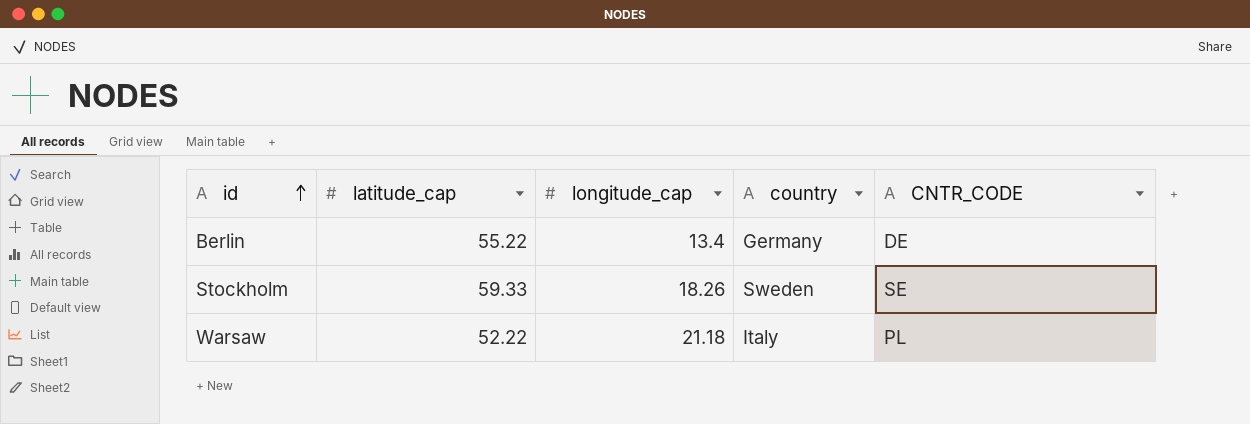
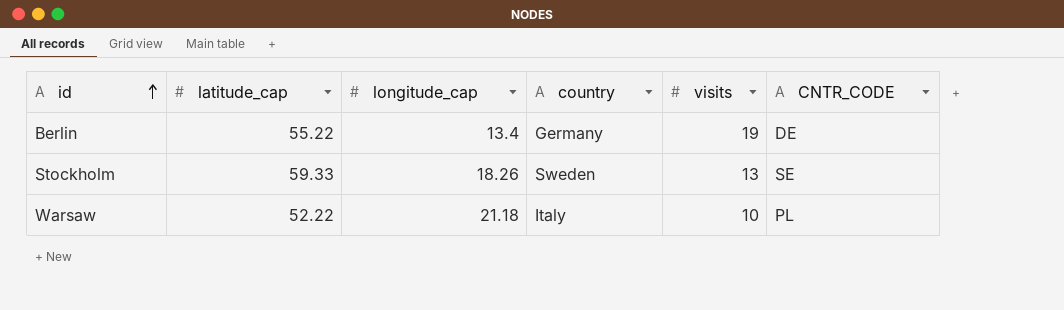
column visits | position: none -> 5

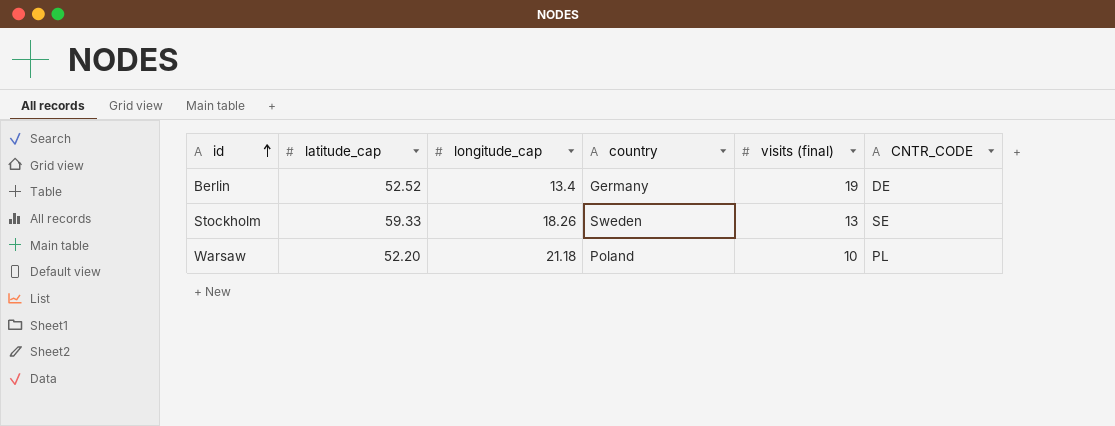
column name: visits -> visits (final)
Berlin | latitude_cap: 55.22 -> 52.52
Warsaw | latitude_cap: 52.22 -> 52.20
Warsaw | country: Italy -> Poland

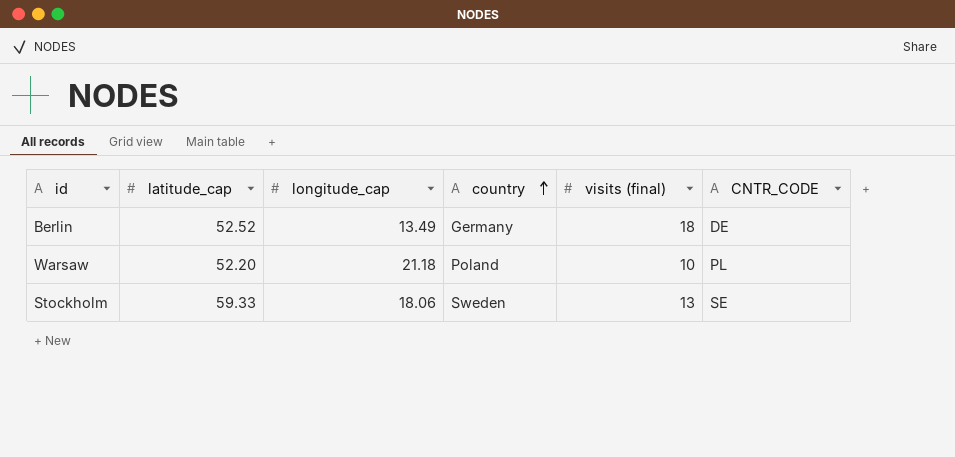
row order: id ascending -> country ascending
Berlin | longitude_cap: 13.4 -> 13.49
Berlin | visits (final): 19 -> 18
Stockholm | longitude_cap: 18.26 -> 18.06

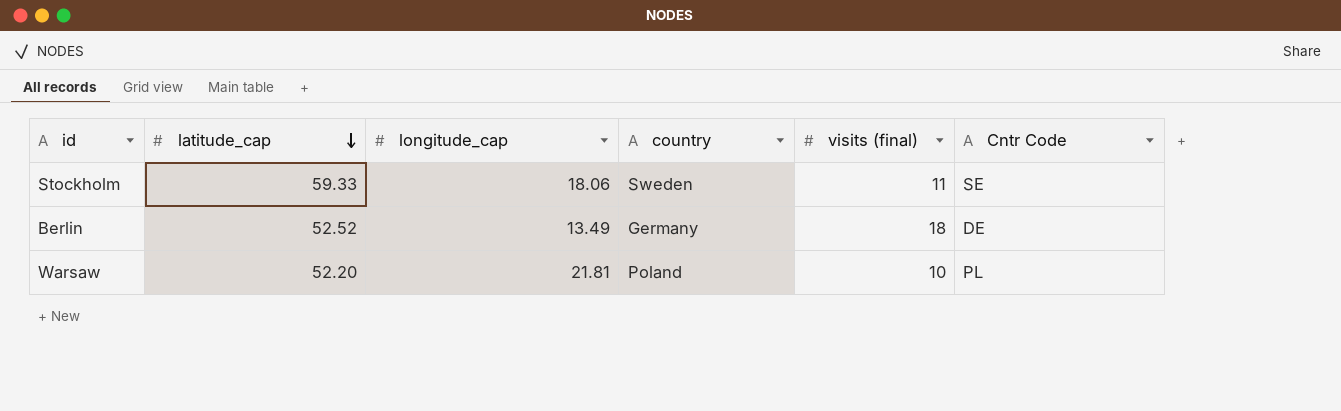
row order: country ascending -> latitude_cap descending
column name: CNTR_CODE -> Cntr Code
Stockholm | visits (final): 13 -> 11
Warsaw | longitude_cap: 21.18 -> 21.81

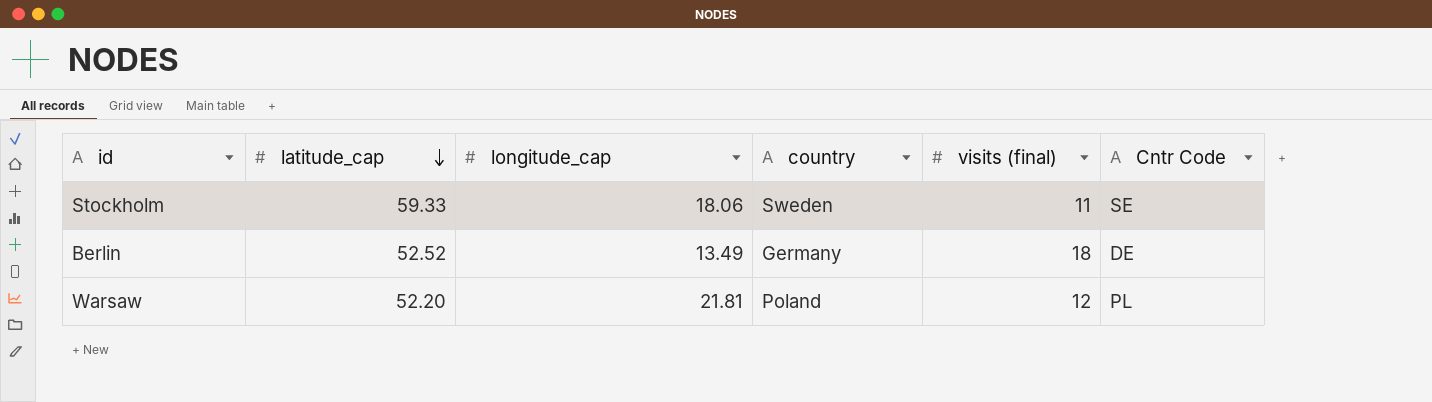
Warsaw | visits (final): 10 -> 12

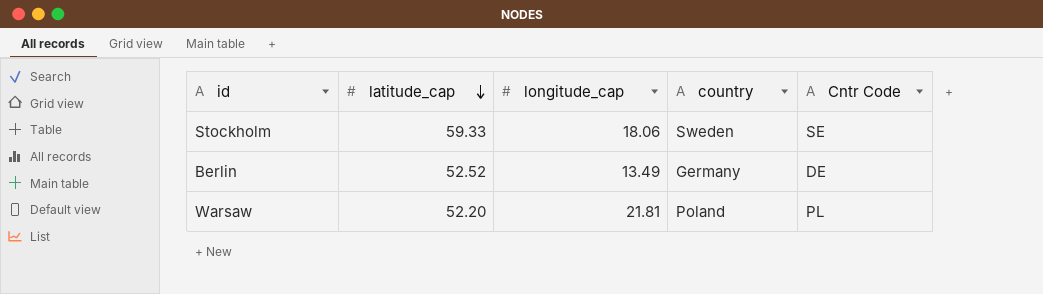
column visits (final) | position: 5 -> none

